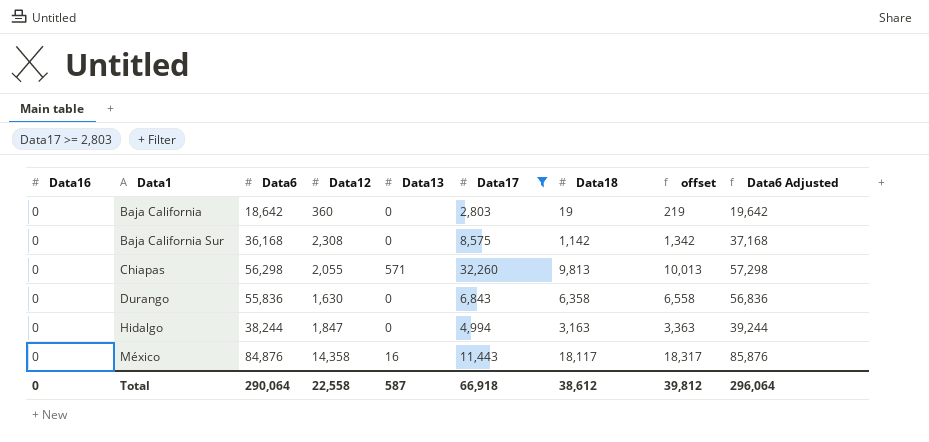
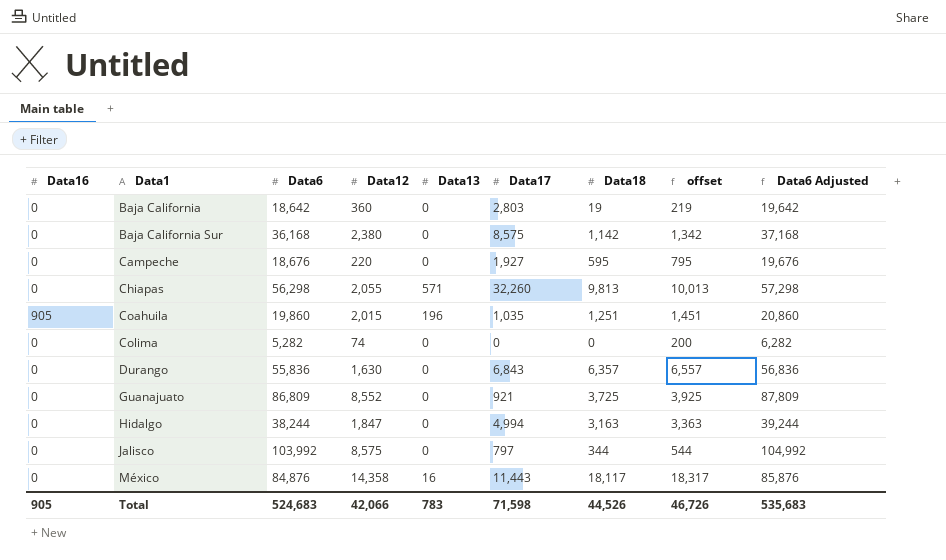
filter: Data17 >= 2,803 -> none
Baja California Sur | Data12: 2,308 -> 2,380
Durango | Data18: 6,358 -> 6,357
Durango | offset: 6,558 -> 6,557
Total | Data16: 0 -> 905
Total | Data6: 290,064 -> 524,683
Total | Data12: 22,558 -> 42,066
Total | Data13: 587 -> 783
Total | Data17: 66,918 -> 71,598
Total | Data18: 38,612 -> 44,526
Total | offset: 39,812 -> 46,726
Total | Data6 Adjusted: 296,064 -> 535,683

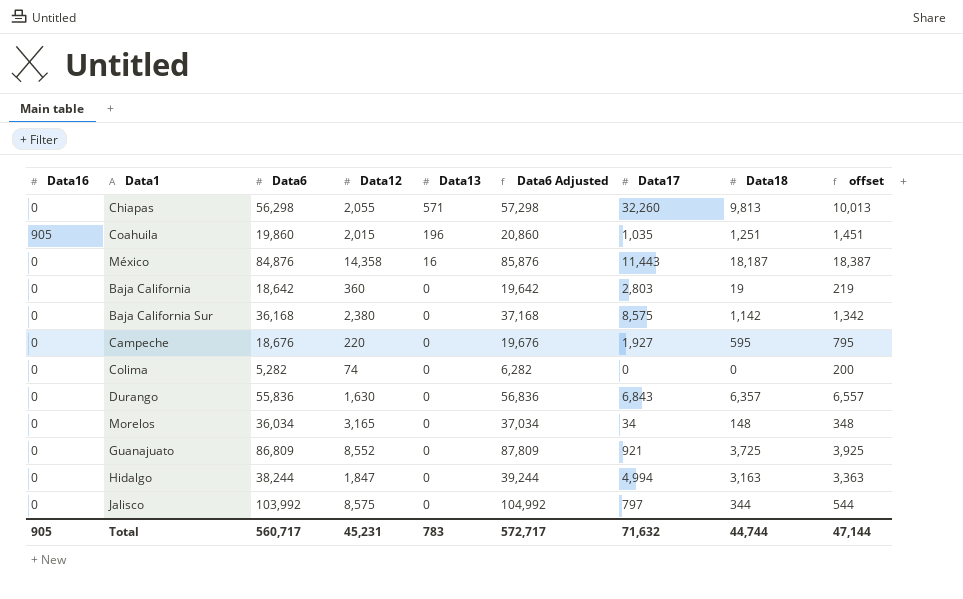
row order: Data1 ascending -> Data13 descending
column Data6 Adjusted | position: 9 -> 6
México | Data18: 18,117 -> 18,187
México | offset: 18,317 -> 18,387
row Morelos: none -> 0 | 36,034 | 3,165 | 0 | 37,034 | 34 | 148 | 348
Total | Data6: 524,683 -> 560,717
Total | Data12: 42,066 -> 45,231
Total | Data6 Adjusted: 535,683 -> 572,717
Total | Data17: 71,598 -> 71,632
Total | Data18: 44,526 -> 44,744
Total | offset: 46,726 -> 47,144

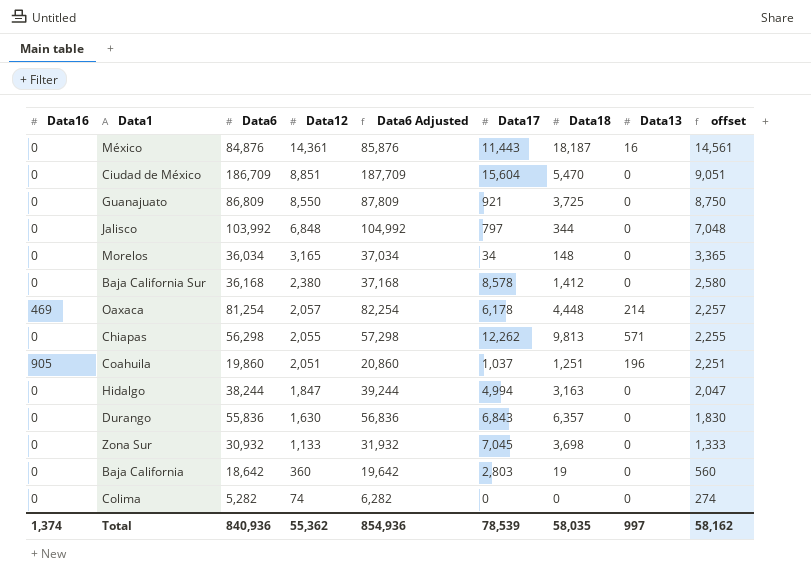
row order: Data13 descending -> Data12 descending
column Data13 | position: 5 -> 8
column offset | formula: [Data18] + 200 -> [Data12] + 200
row Campeche: 0 | 18,676 | 220 | 0 | 19,676 | 1,927 | 595 | 795 -> none
México | Data12: 14,358 -> 14,361
row Ciudad de México: none -> 0 | 186,709 | 8,851 | 187,709 | 15,604 | 5,470 | 0 | 9,051
Guanajuato | Data12: 8,552 -> 8,550
Jalisco | Data12: 8,575 -> 6,848
Baja California Sur | Data17: 8,575 -> 8,578
Baja California Sur | Data18: 1,142 -> 1,412
row Oaxaca: none -> 469 | 81,254 | 2,057 | 82,254 | 6,178 | 4,448 | 214 | 2,257
Chiapas | Data17: 32,260 -> 12,262
Coahuila | Data12: 2,015 -> 2,051
Coahuila | Data17: 1,035 -> 1,037
row Zona Sur: none -> 0 | 30,932 | 1,133 | 31,932 | 7,045 | 3,698 | 0 | 1,333
Total | Data16: 905 -> 1,374
Total | Data6: 560,717 -> 840,936
Total | Data12: 45,231 -> 55,362
Total | Data6 Adjusted: 572,717 -> 854,936
Total | Data17: 71,632 -> 78,539
Total | Data18: 44,744 -> 58,035
Total | Data13: 783 -> 997
Total | offset: 47,144 -> 58,162

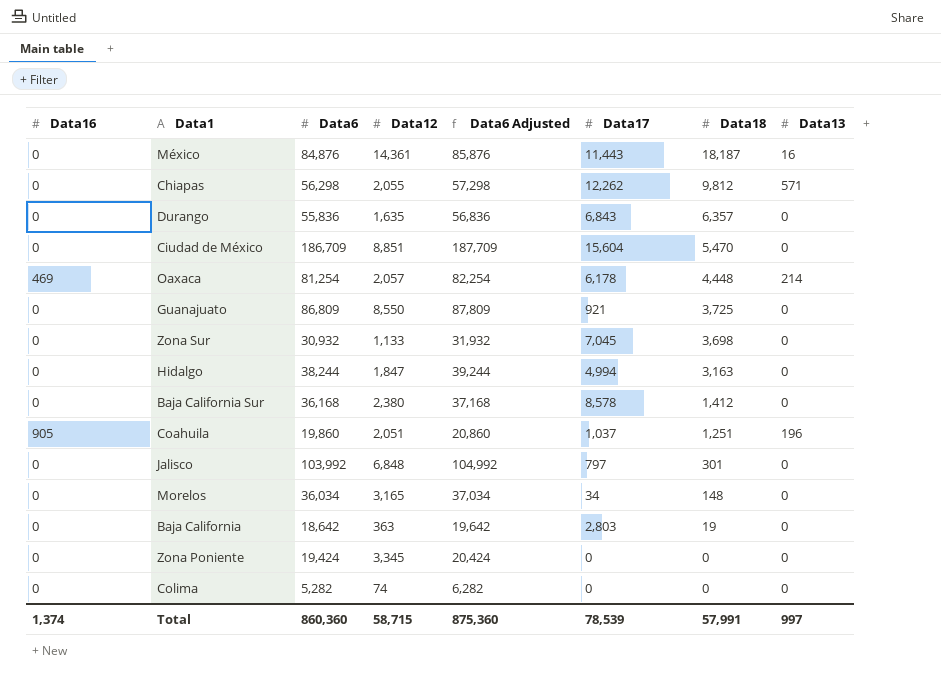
row order: Data12 descending -> Data18 descending
column offset | formula: [Data12] + 200 -> none
Chiapas | Data18: 9,813 -> 9,812
Durango | Data12: 1,630 -> 1,635
Jalisco | Data18: 344 -> 301
Baja California | Data12: 360 -> 363
row Zona Poniente: none -> 0 | 19,424 | 3,345 | 20,424 | 0 | 0 | 0
Total | Data6: 840,936 -> 860,360
Total | Data12: 55,362 -> 58,715
Total | Data6 Adjusted: 854,936 -> 875,360
Total | Data18: 58,035 -> 57,991

